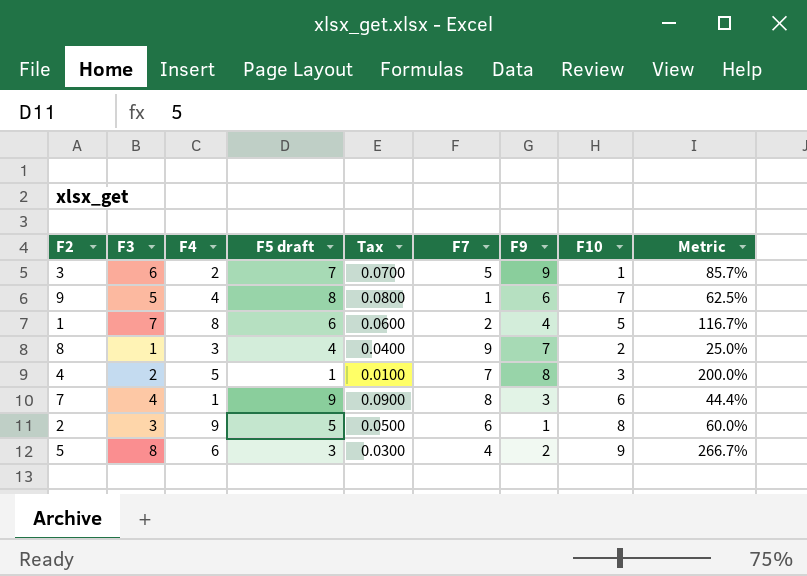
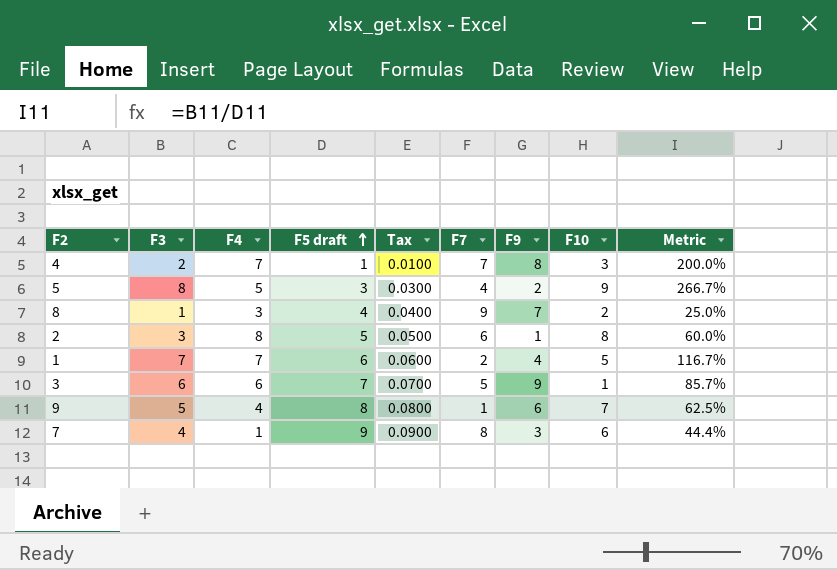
row order: none -> F5 draft ascending
4 | F4: 5 -> 7
5 | F4: 6 -> 5
2 | F4: 9 -> 8
1 | F4: 8 -> 7
3 | F4: 2 -> 6

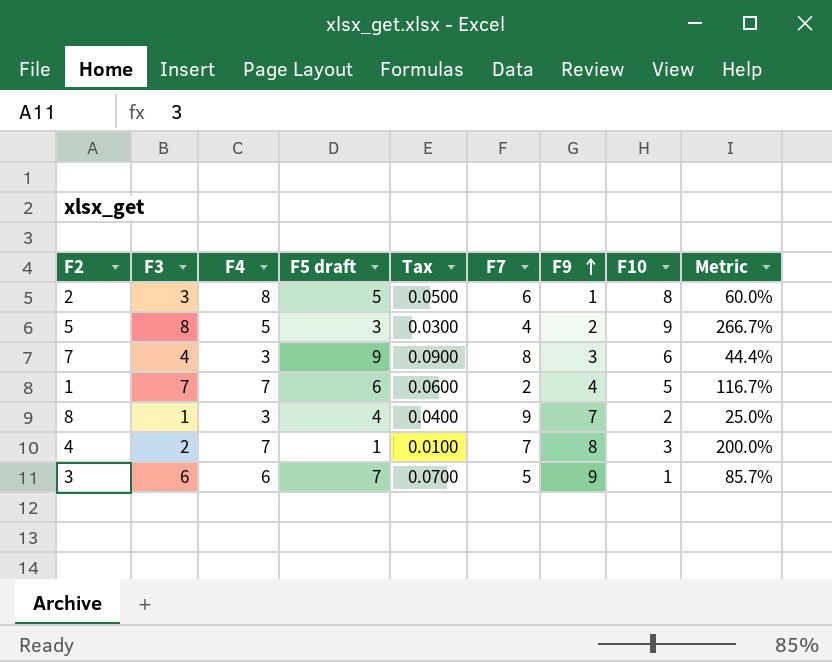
row order: F5 draft ascending -> F9 ascending
row 9: 5 | 4 | 8 | 0.0800 | 1 | 6 | 7 | 62.5% -> none
7 | F4: 1 -> 3

